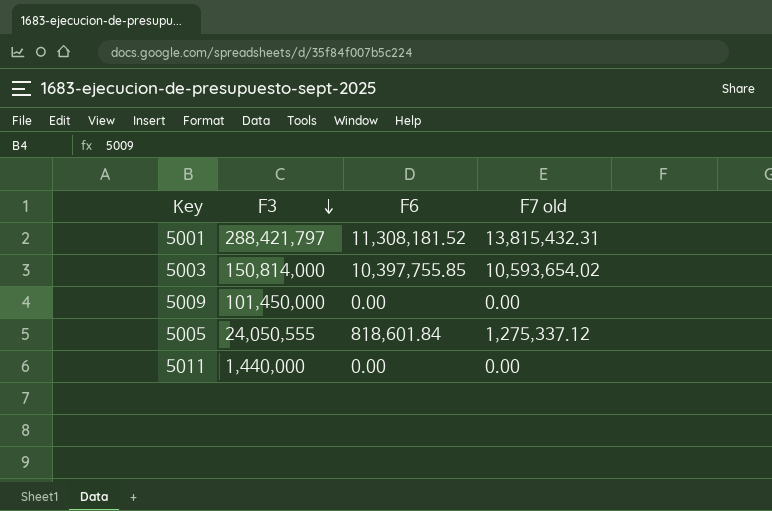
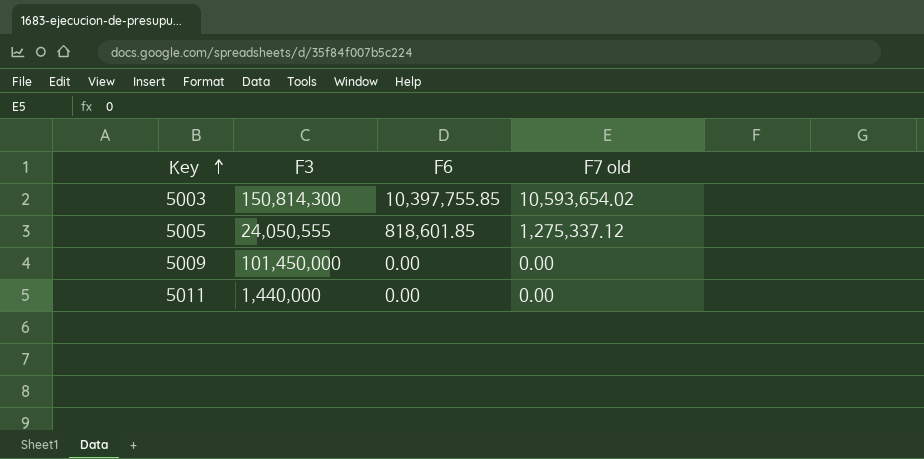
row order: F3 descending -> Key ascending
row 5001: 288,421,797 | 11,308,181.52 | 13,815,432.31 -> none
5003 | F3: 150,814,000 -> 150,814,300
5005 | F6: 818,601.84 -> 818,601.85

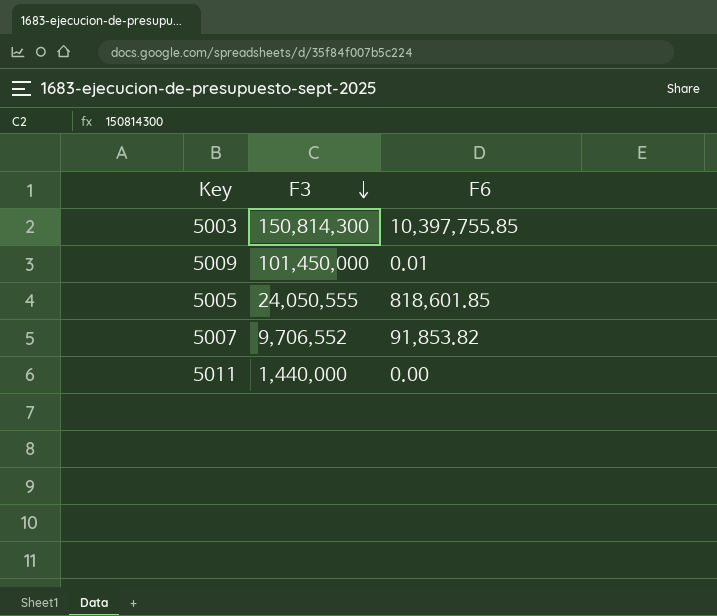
row order: Key ascending -> F3 descending
column F7 old | position: 4 -> none
5009 | F6: 0.00 -> 0.01
row 5007: none -> 9,706,552 | 91,853.82

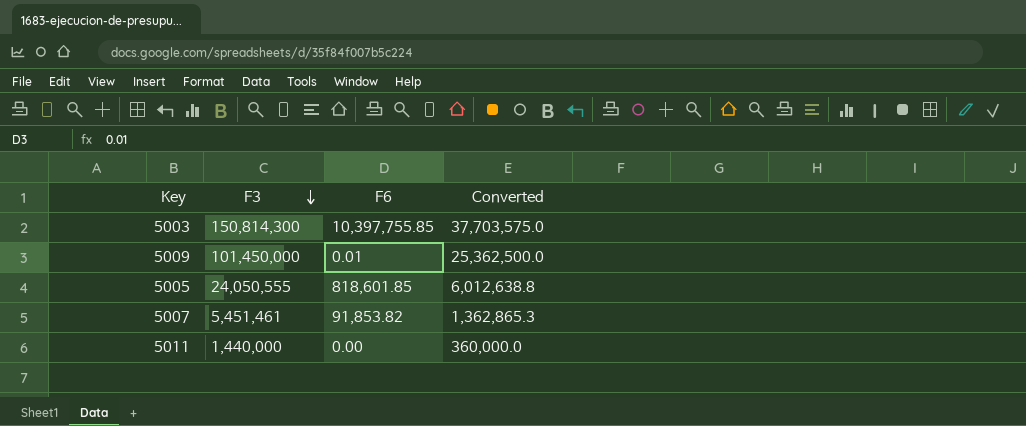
column Converted | formula: none -> [F3] * 0.25
5007 | F3: 9,706,552 -> 5,451,461

